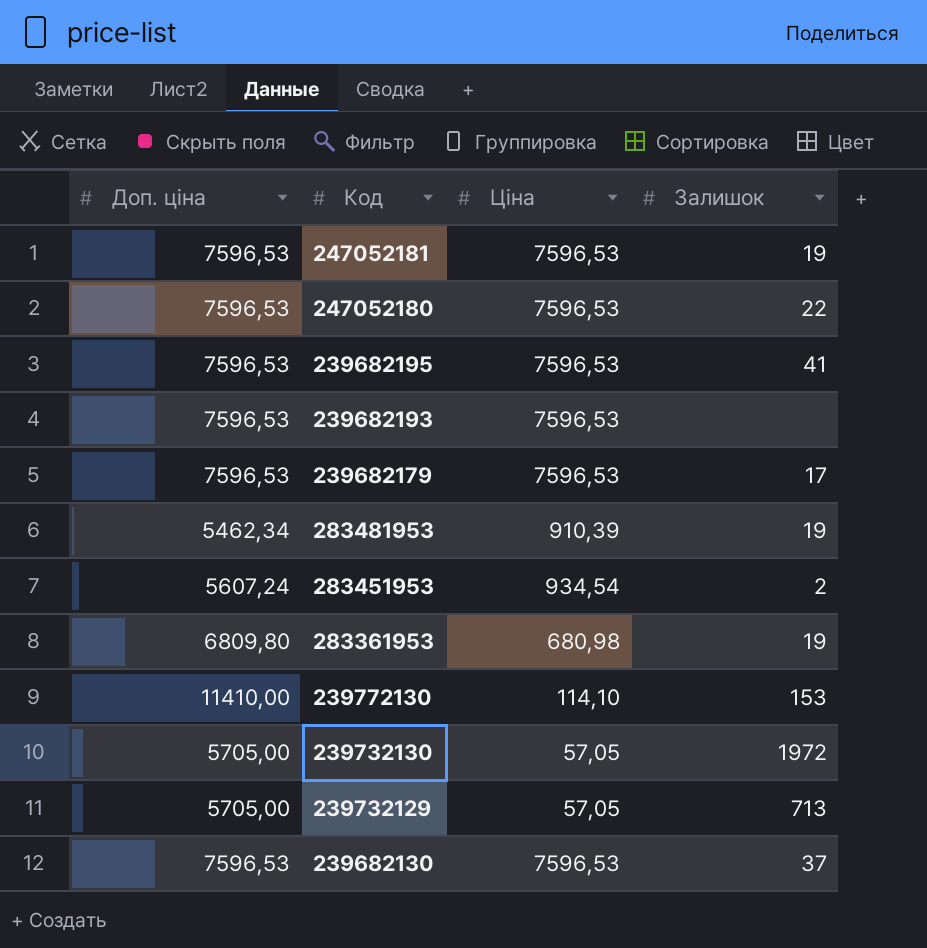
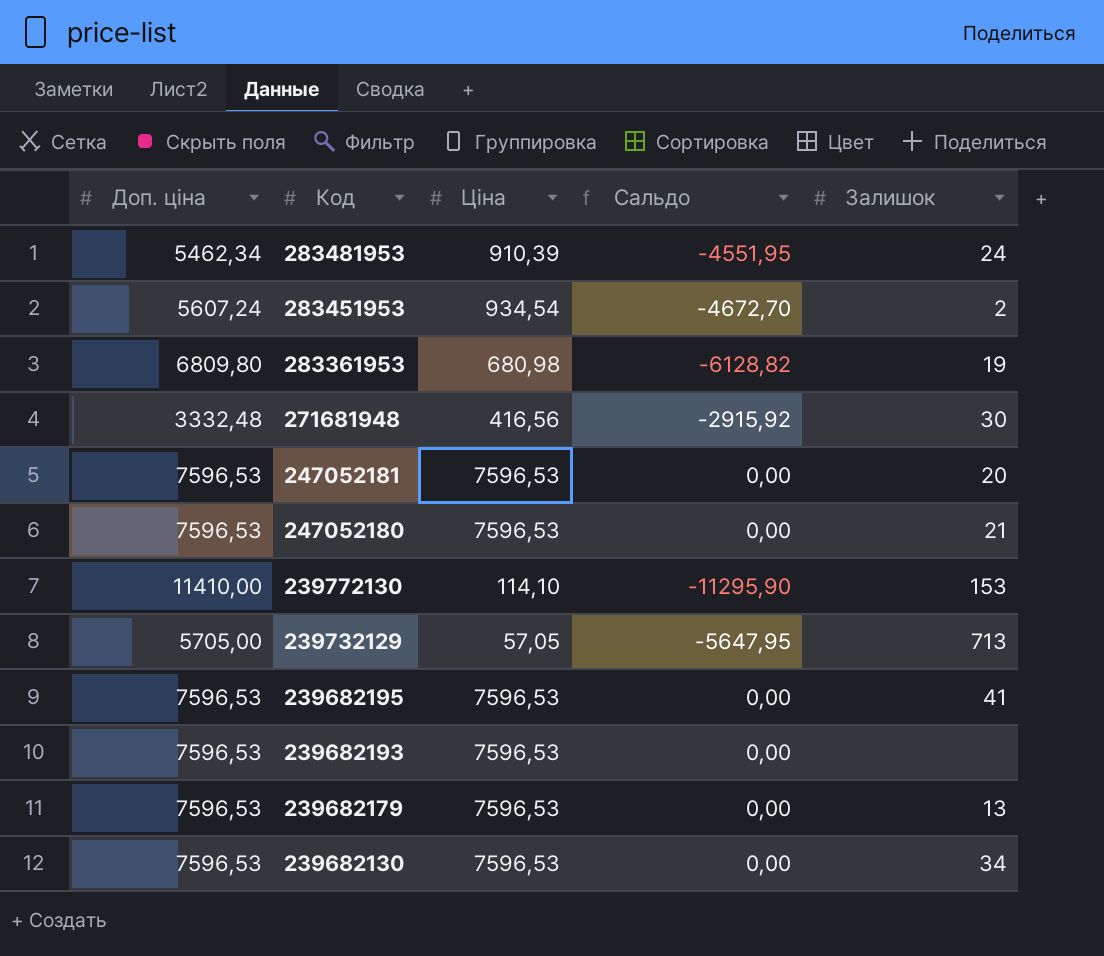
row order: none -> Код descending
column Сальдо | formula: none -> [Ціна] - [Доп. ціна]
row 239732130: 5705,00 | 57,05 | 1972 -> none
283481953 | Залишок: 19 -> 24
row 271681948: none -> 3332,48 | 416,56 | -2915,92 | 30
247052181 | Залишок: 19 -> 20
247052180 | Залишок: 22 -> 21
239682179 | Залишок: 17 -> 13
239682130 | Залишок: 37 -> 34

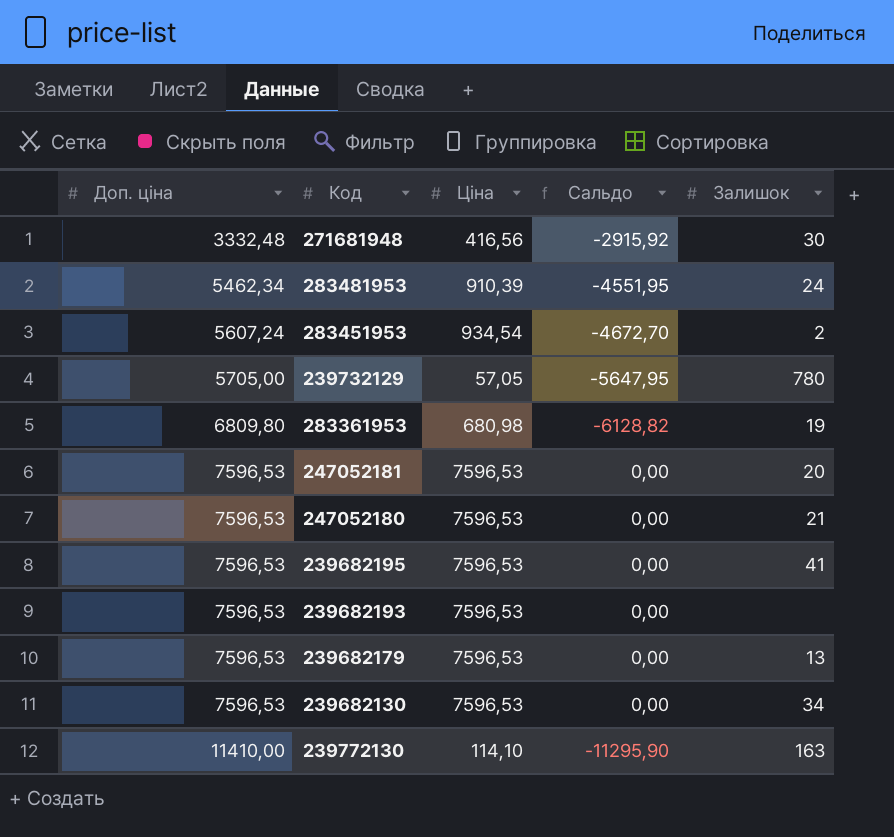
row order: Код descending -> Доп. ціна ascending
239732129 | Залишок: 713 -> 780
239772130 | Залишок: 153 -> 163

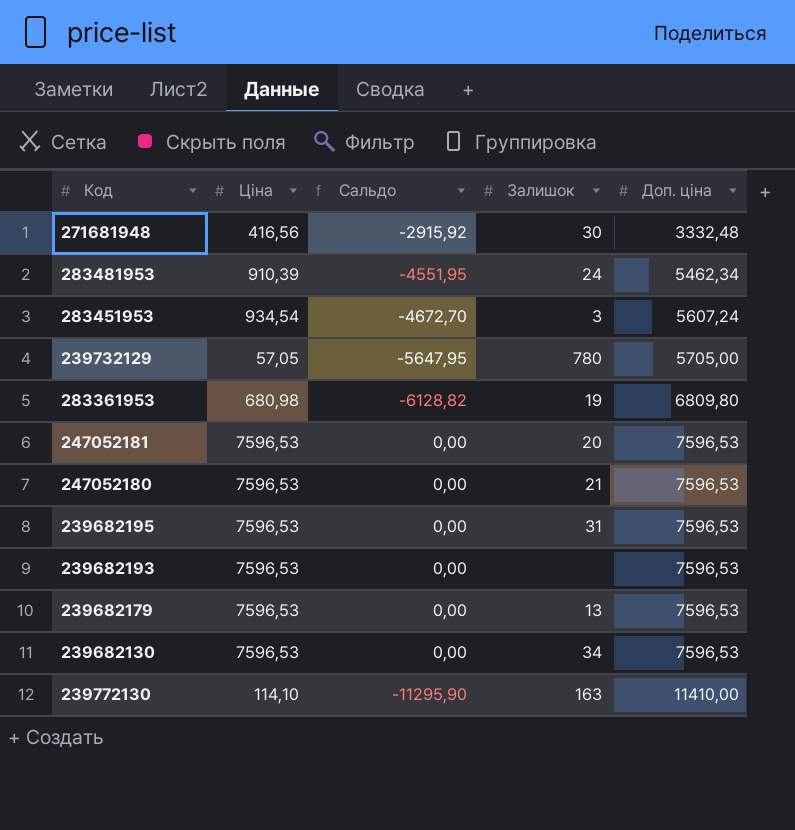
column Доп. ціна | position: 1 -> 5
283451953 | Залишок: 2 -> 3
239682195 | Залишок: 41 -> 31

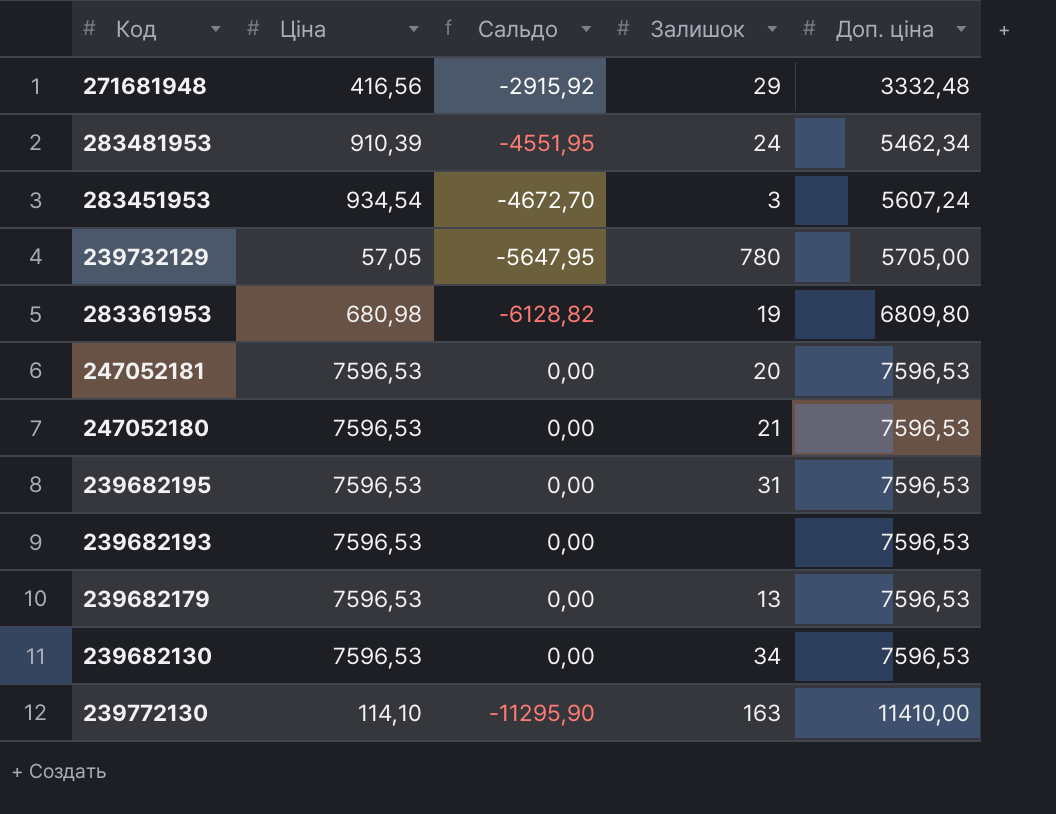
271681948 | Залишок: 30 -> 29

